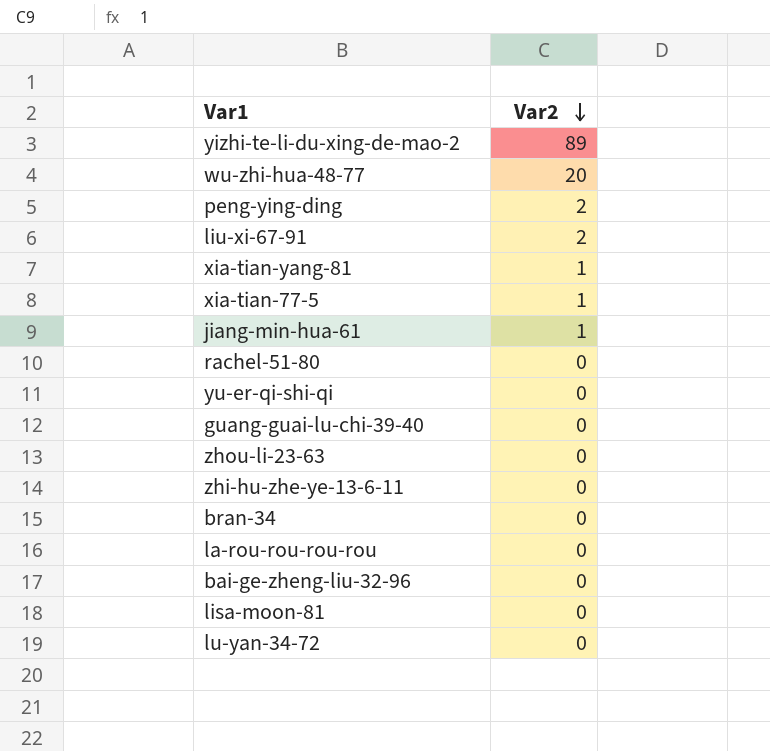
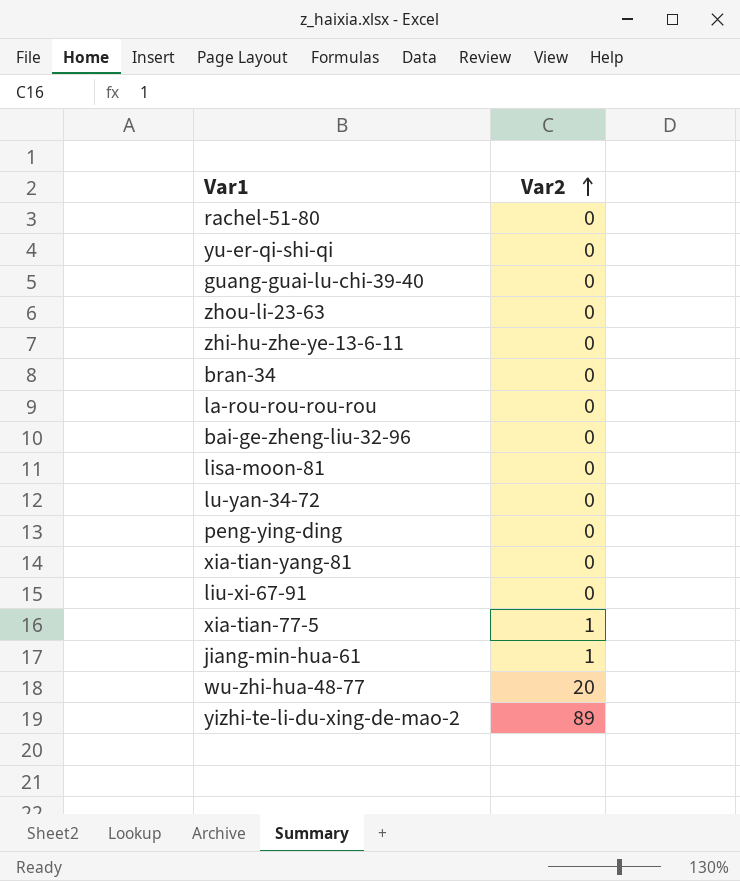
row order: Var2 descending -> Var2 ascending
peng-ying-ding | Var2: 2 -> 0
xia-tian-yang-81 | Var2: 1 -> 0
liu-xi-67-91 | Var2: 2 -> 0

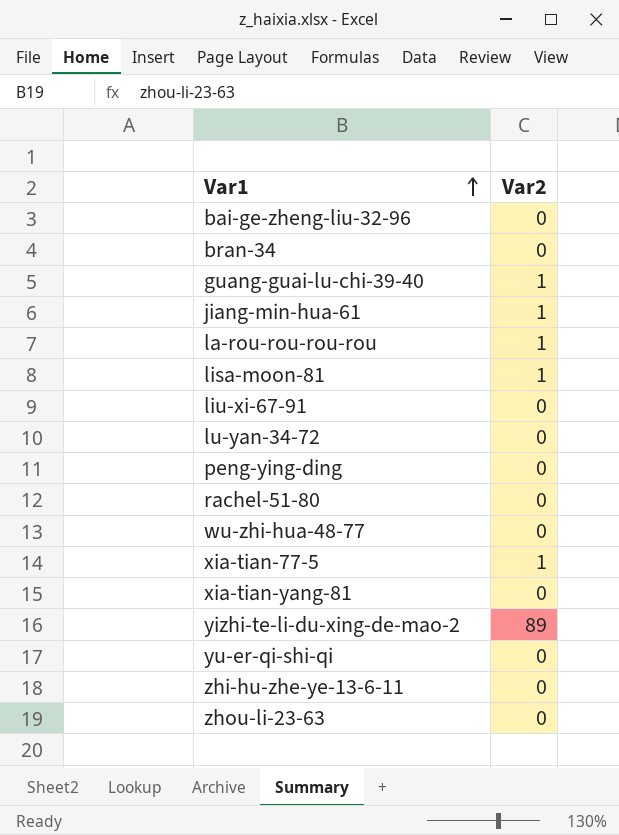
row order: Var2 ascending -> Var1 ascending
guang-guai-lu-chi-39-40 | Var2: 0 -> 1
la-rou-rou-rou-rou | Var2: 0 -> 1
lisa-moon-81 | Var2: 0 -> 1
wu-zhi-hua-48-77 | Var2: 20 -> 0

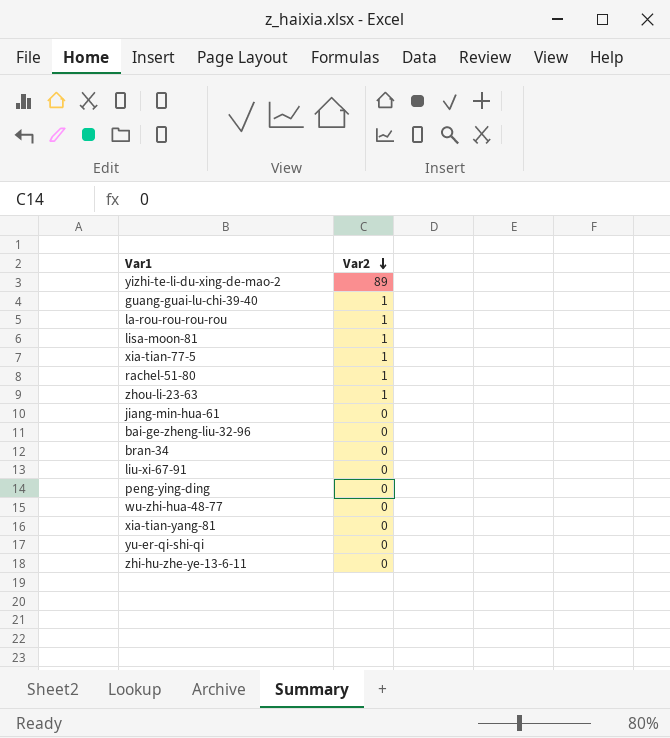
row order: Var1 ascending -> Var2 descending
row lu-yan-34-72: 0 -> none
rachel-51-80 | Var2: 0 -> 1
zhou-li-23-63 | Var2: 0 -> 1
jiang-min-hua-61 | Var2: 1 -> 0

